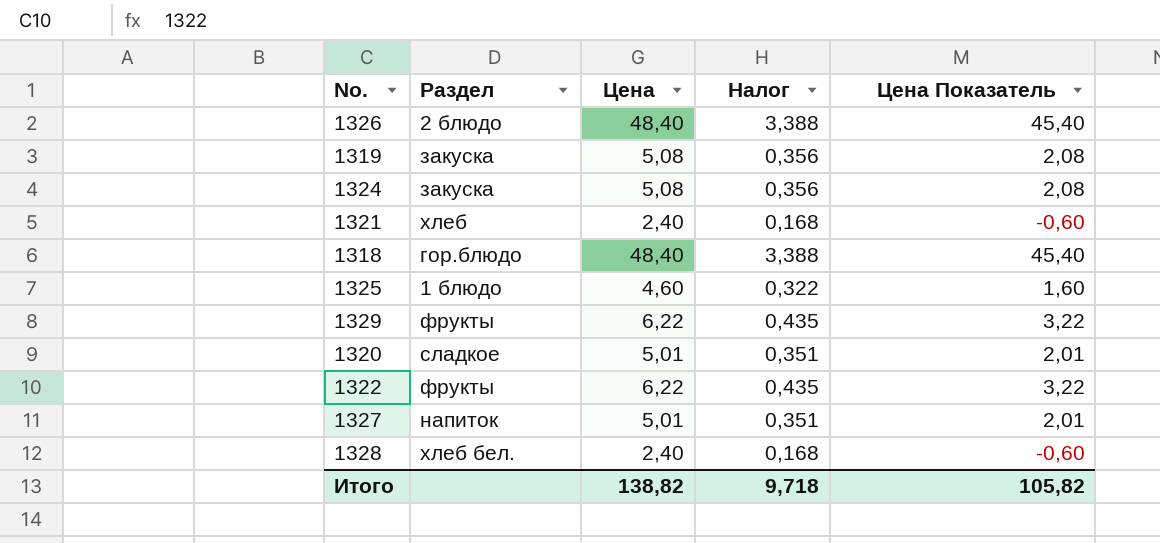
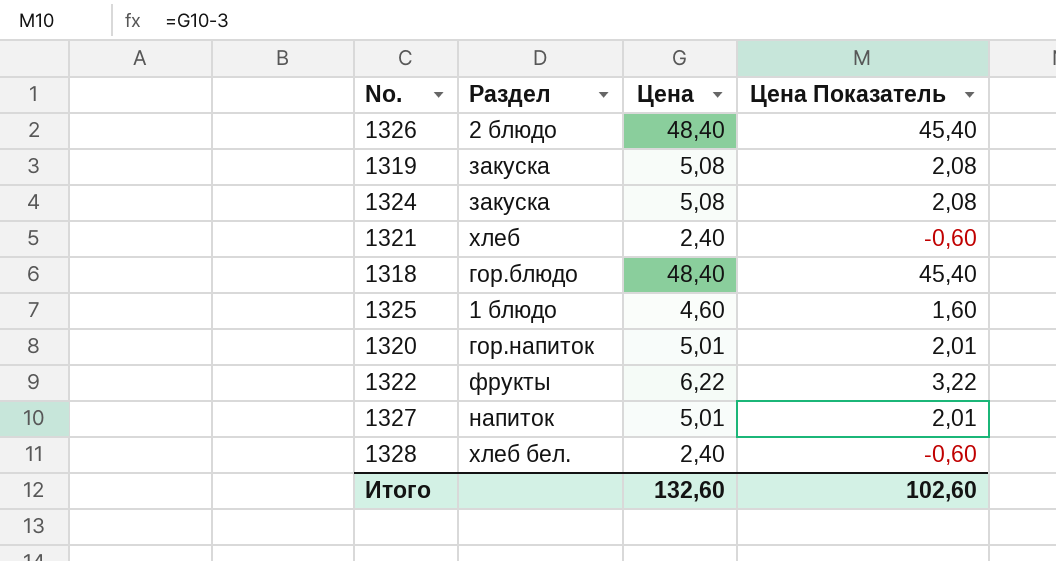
column Налог | formula: [Цена] * 0,07 -> none
row 1329: фрукты | 6,22 | 0,435 | 3,22 -> none
1320 | Раздел: сладкое -> гор.напиток
Итого | Цена: 138,82 -> 132,60
Итого | Цена Показатель: 105,82 -> 102,60

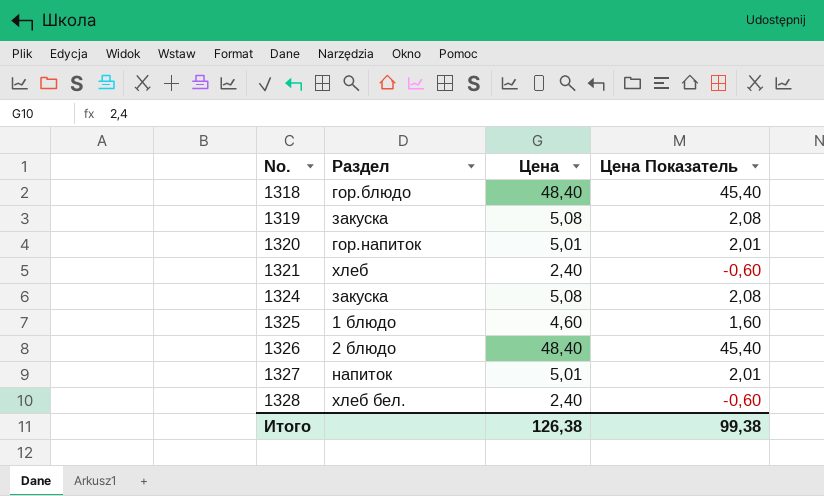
row order: none -> No. ascending
row 1322: фрукты | 6,22 | 3,22 -> none
Итого | Цена: 132,60 -> 126,38
Итого | Цена Показатель: 102,60 -> 99,38

